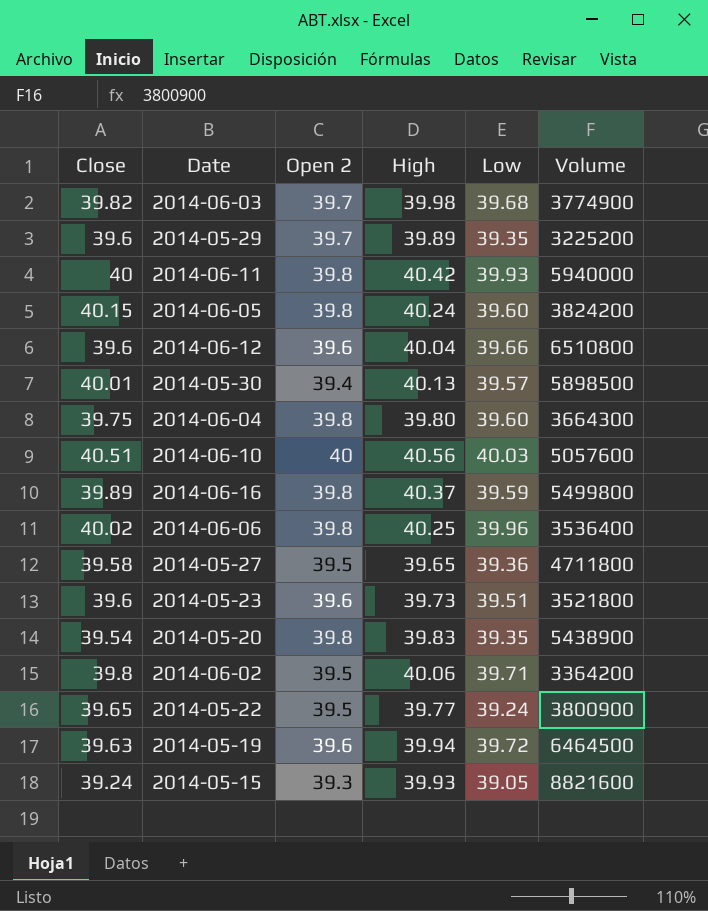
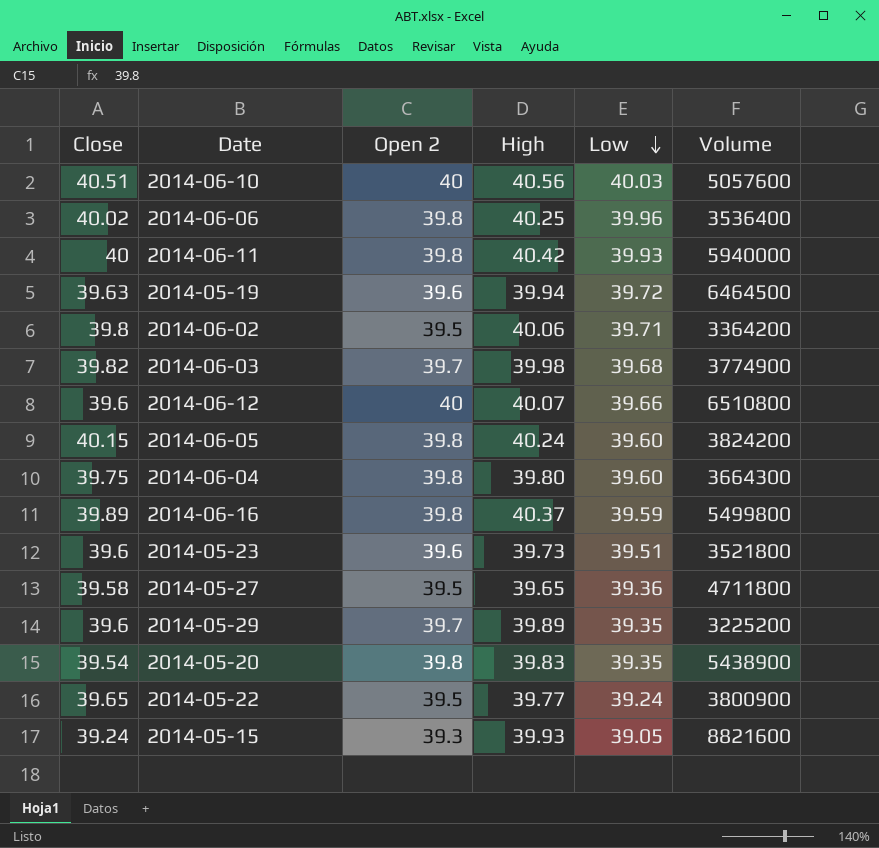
row order: none -> Low descending
row 2014-05-30: 40.01 | 39.4 | 40.13 | 39.57 | 5898500 -> none
2014-06-12 | Open 2: 39.6 -> 40
2014-06-12 | High: 40.04 -> 40.07

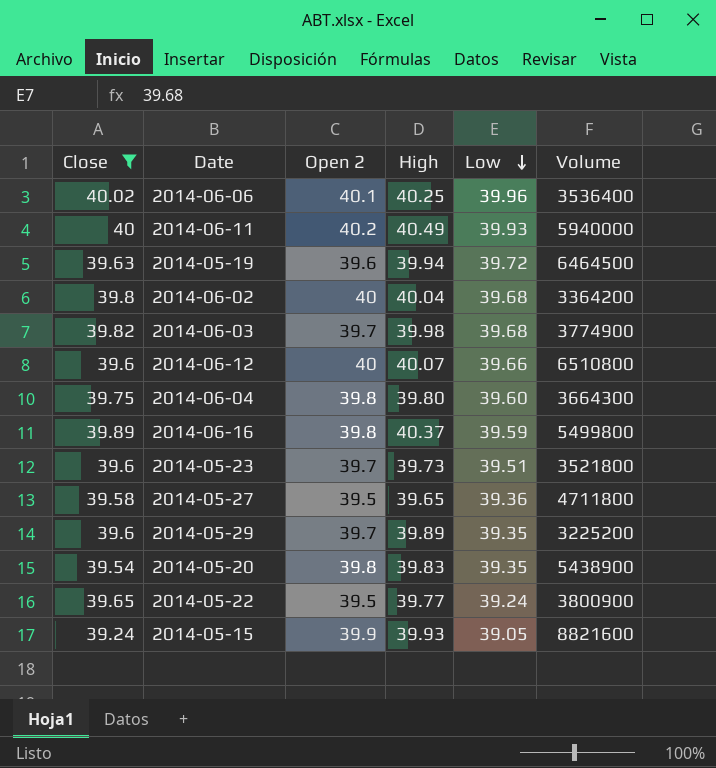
filter: none -> Close <= 40.02
2014-06-06 | Open 2: 39.8 -> 40.1
2014-06-11 | Open 2: 39.8 -> 40.2
2014-06-11 | High: 40.42 -> 40.49
2014-06-02 | Open 2: 39.5 -> 40
2014-06-02 | High: 40.06 -> 40.04
2014-06-02 | Low: 39.71 -> 39.68
2014-05-23 | Open 2: 39.6 -> 39.7
2014-05-15 | Open 2: 39.3 -> 39.9

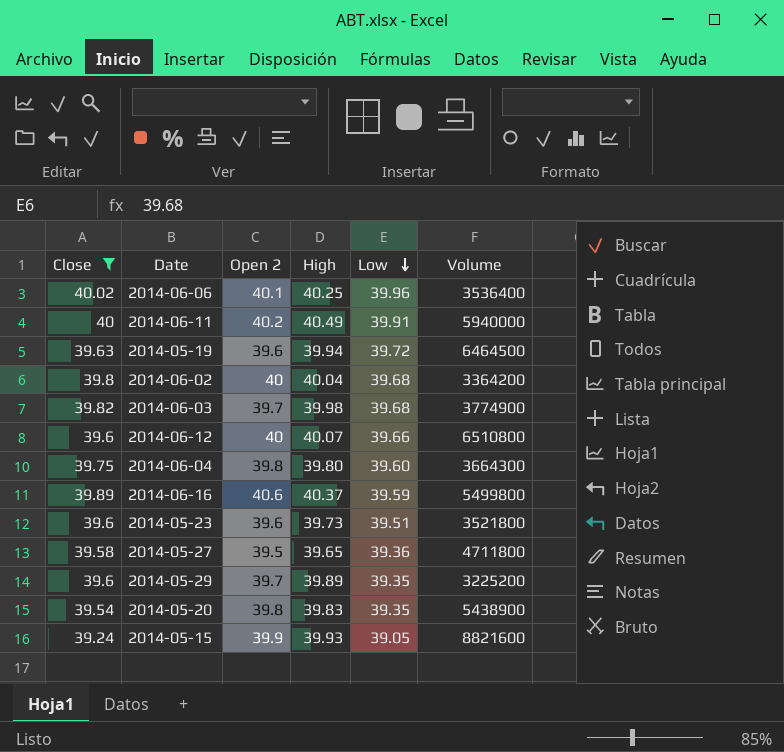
row 2014-05-22: 39.65 | 39.5 | 39.77 | 39.24 | 3800900 -> none
2014-06-11 | Low: 39.93 -> 39.91
2014-06-16 | Open 2: 39.8 -> 40.6
2014-05-23 | Open 2: 39.7 -> 39.6

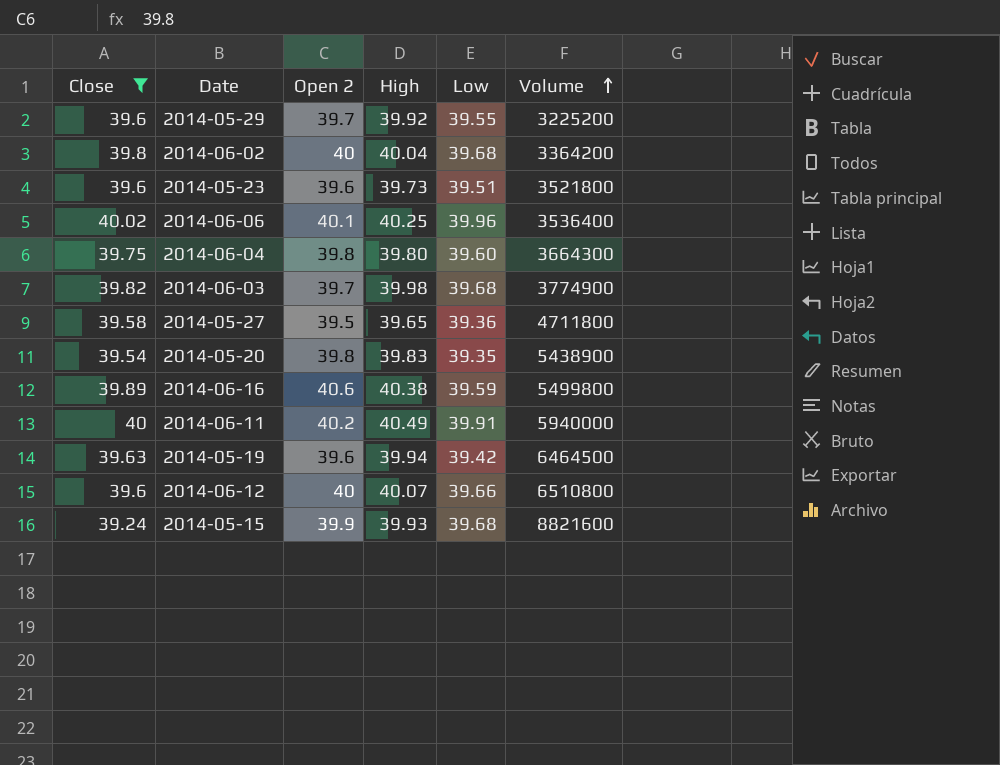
row order: Low descending -> Volume ascending
2014-05-29 | High: 39.89 -> 39.92
2014-05-29 | Low: 39.35 -> 39.55
2014-06-16 | High: 40.37 -> 40.38
2014-05-19 | Low: 39.72 -> 39.42
2014-05-15 | Low: 39.05 -> 39.68

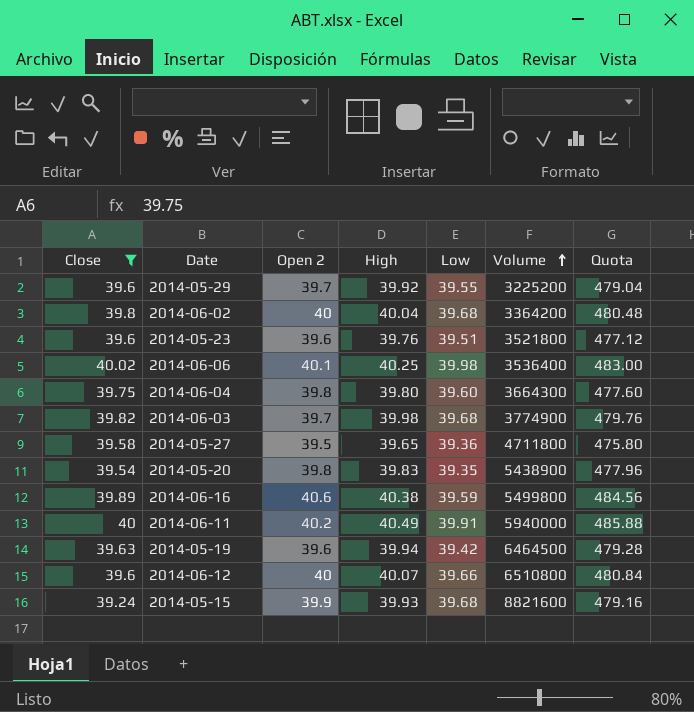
column Quota | formula: none -> [High] * 12
2014-05-23 | High: 39.73 -> 39.76
2014-06-06 | Low: 39.96 -> 39.98

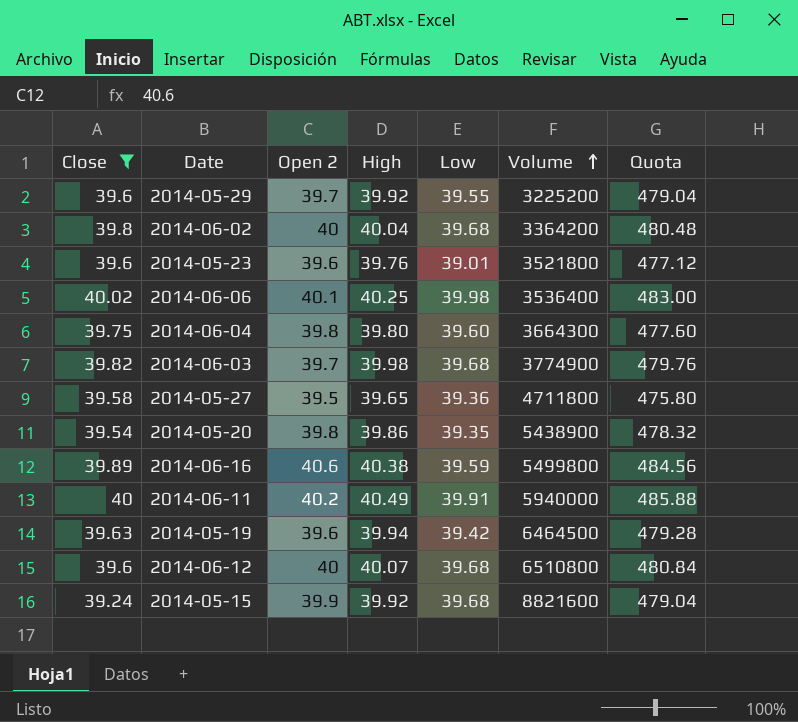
2014-05-23 | Low: 39.51 -> 39.01
2014-05-20 | High: 39.83 -> 39.86
2014-05-20 | Quota: 477.96 -> 478.32
2014-06-12 | Low: 39.66 -> 39.68
2014-05-15 | High: 39.93 -> 39.92
2014-05-15 | Quota: 479.16 -> 479.04

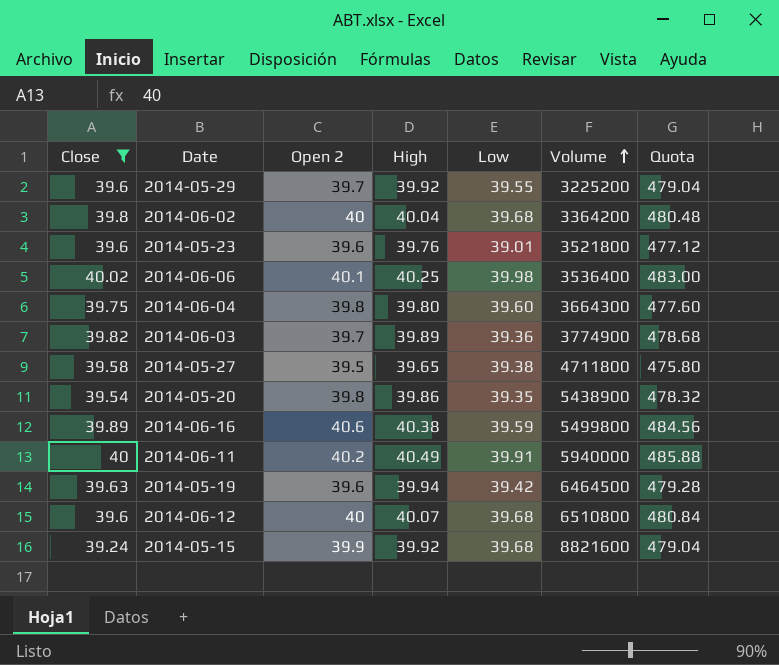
2014-06-03 | High: 39.98 -> 39.89
2014-06-03 | Low: 39.68 -> 39.36
2014-06-03 | Quota: 479.76 -> 478.68
2014-05-27 | Low: 39.36 -> 39.38

